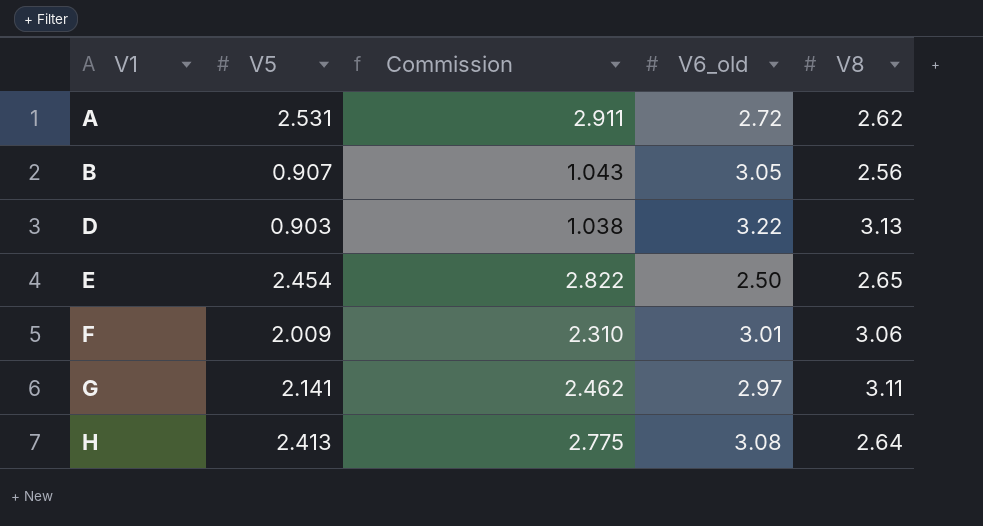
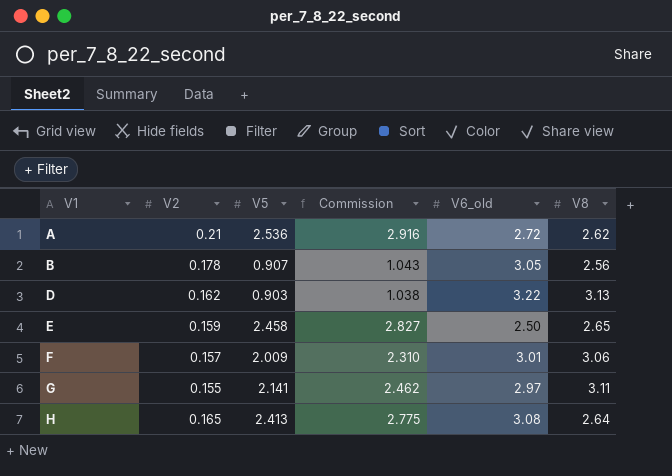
column V2 | position: none -> 2
A | V5: 2.531 -> 2.536
A | Commission: 2.911 -> 2.916
E | V5: 2.454 -> 2.458
E | Commission: 2.822 -> 2.827

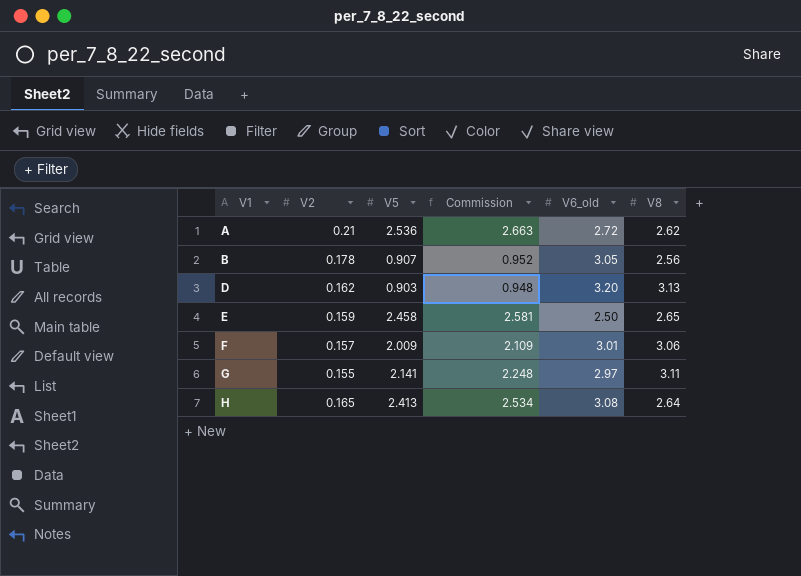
column Commission | formula: [V5] * 1.15 -> [V5] * 1.05
D | V6_old: 3.22 -> 3.20

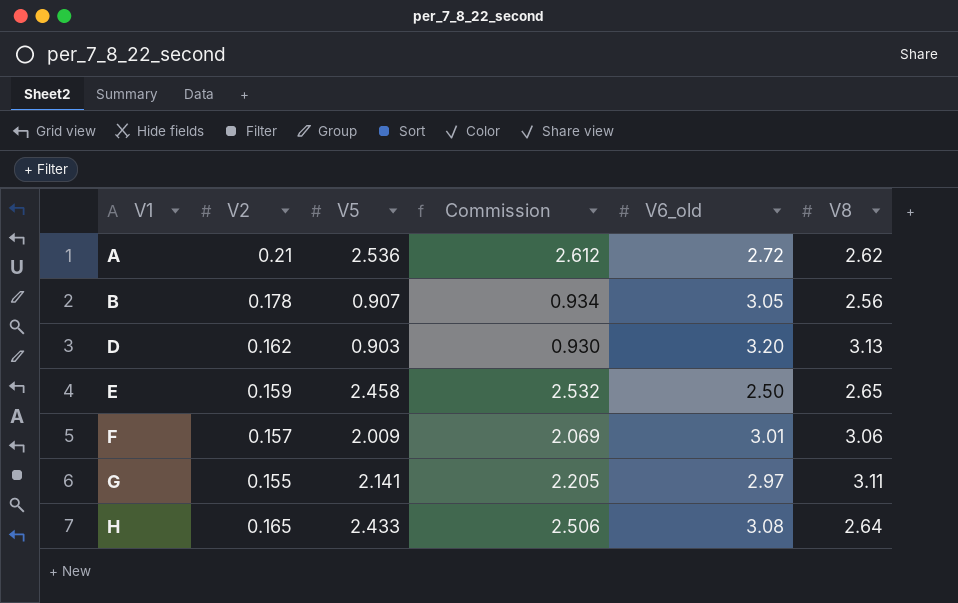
column Commission | formula: [V5] * 1.05 -> [V5] * 1.03
H | V5: 2.413 -> 2.433

